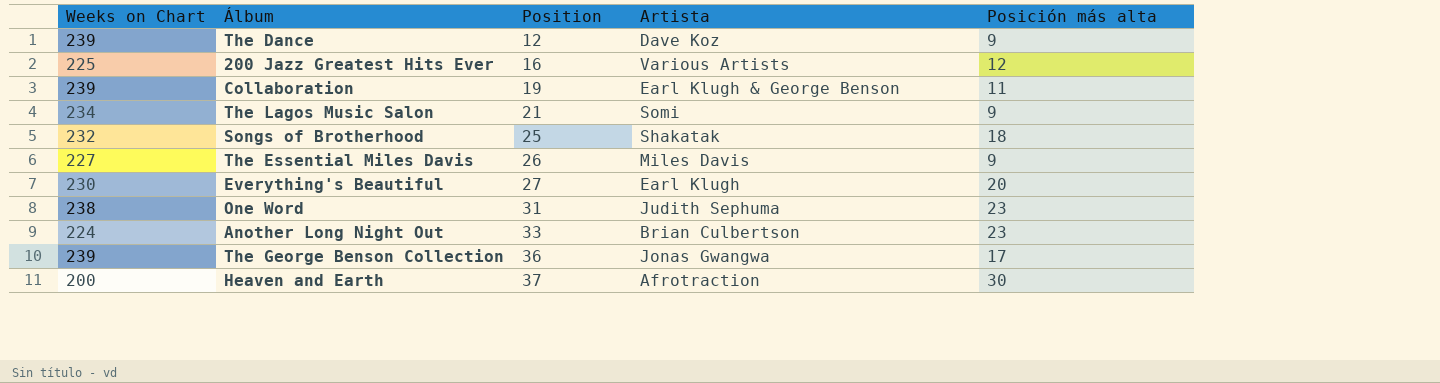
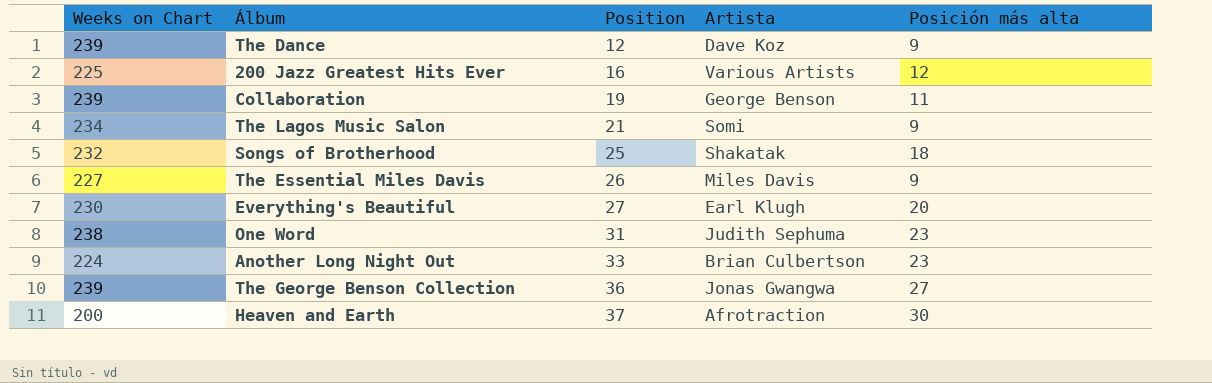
Collaboration | Artista: Earl Klugh & George Benson -> George Benson
The George Benson Collection | Posición más alta: 17 -> 27

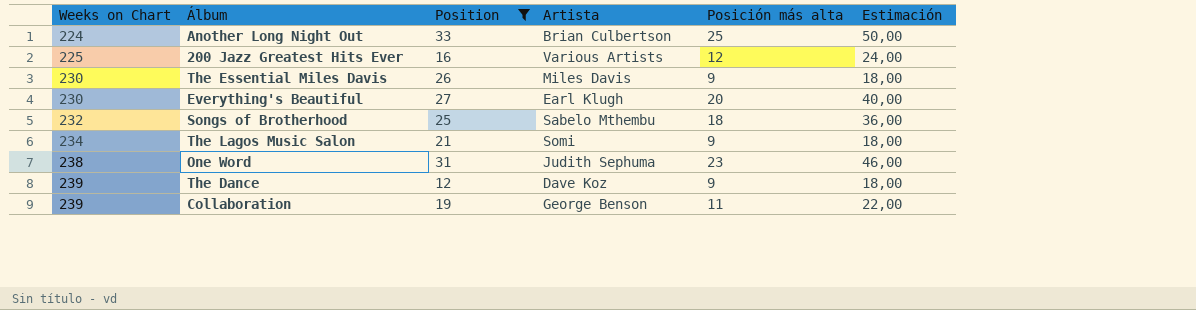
filter: none -> Position <= 33
row order: Position ascending -> Weeks on Chart ascending
column Estimación | formula: none -> [Posición más alta] * 2
Another Long Night Out | Posición más alta: 23 -> 25
The Essential Miles Davis | Weeks on Chart: 227 -> 230
Songs of Brotherhood | Artista: Shakatak -> Sabelo Mthembu

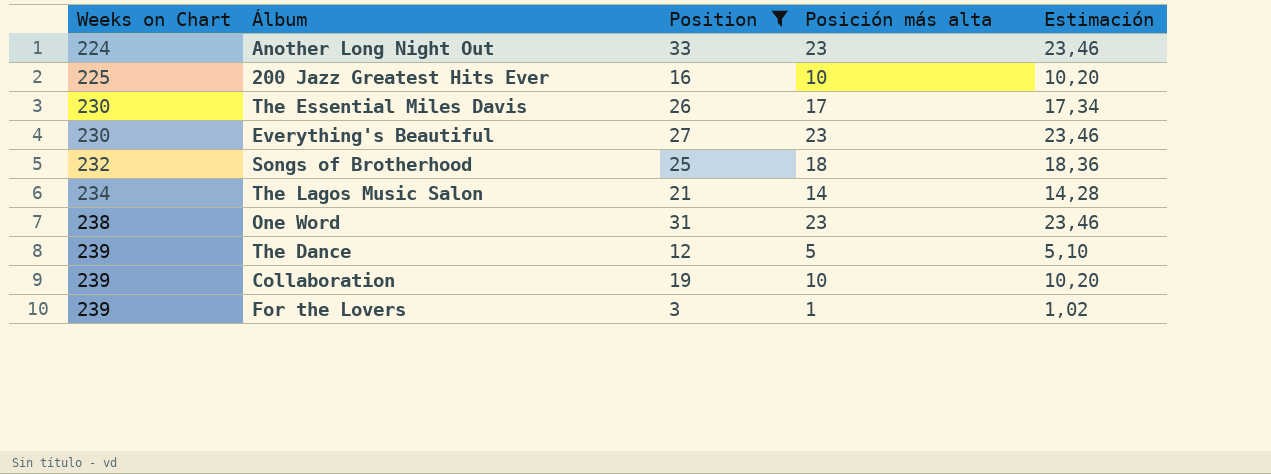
column Artista | position: 4 -> none
column Estimación | formula: [Posición más alta] * 2 -> [Posición más alta] * 1,02
Another Long Night Out | Posición más alta: 25 -> 23
200 Jazz Greatest Hits Ever | Posición más alta: 12 -> 10
The Essential Miles Davis | Posición más alta: 9 -> 17
Everything's Beautiful | Posición más alta: 20 -> 23
The Lagos Music Salon | Posición más alta: 9 -> 14
The Dance | Posición más alta: 9 -> 5
Collaboration | Posición más alta: 11 -> 10
row For the Lovers: none -> 239 | 3 | 1 | 1,02

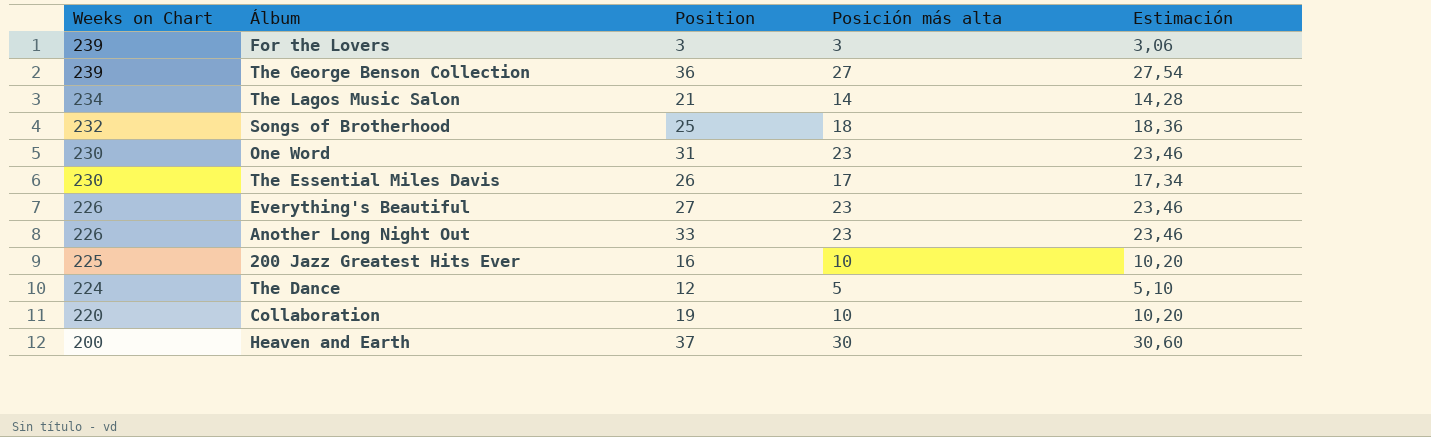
filter: Position <= 33 -> none
row order: Weeks on Chart ascending -> Weeks on Chart descending
For the Lovers | Posición más alta: 1 -> 3
For the Lovers | Estimación: 1,02 -> 3,06
One Word | Weeks on Chart: 238 -> 230
Everything's Beautiful | Weeks on Chart: 230 -> 226
Another Long Night Out | Weeks on Chart: 224 -> 226
The Dance | Weeks on Chart: 239 -> 224
Collaboration | Weeks on Chart: 239 -> 220

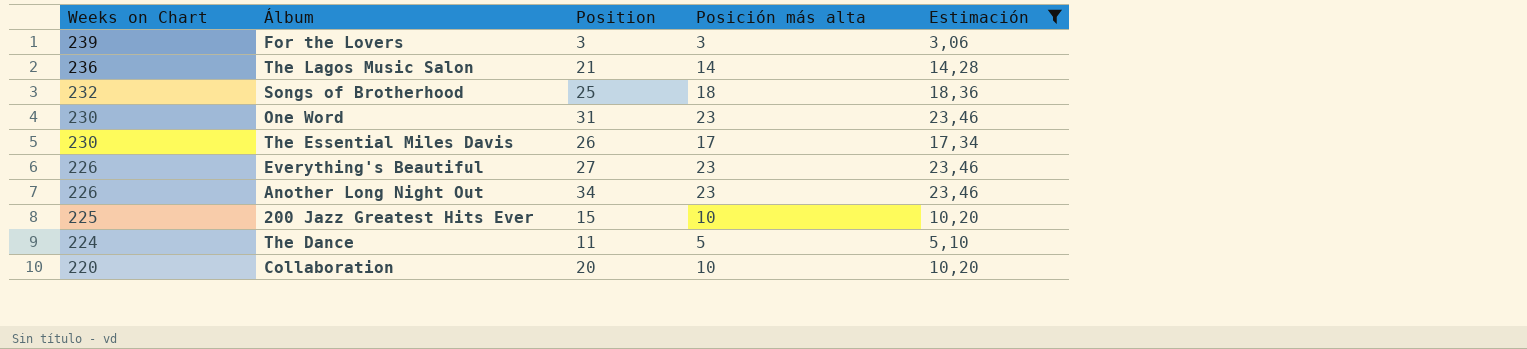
filter: none -> Estimación <= 23,46
The Lagos Music Salon | Weeks on Chart: 234 -> 236
Another Long Night Out | Position: 33 -> 34
200 Jazz Greatest Hits Ever | Position: 16 -> 15
The Dance | Position: 12 -> 11
Collaboration | Position: 19 -> 20

